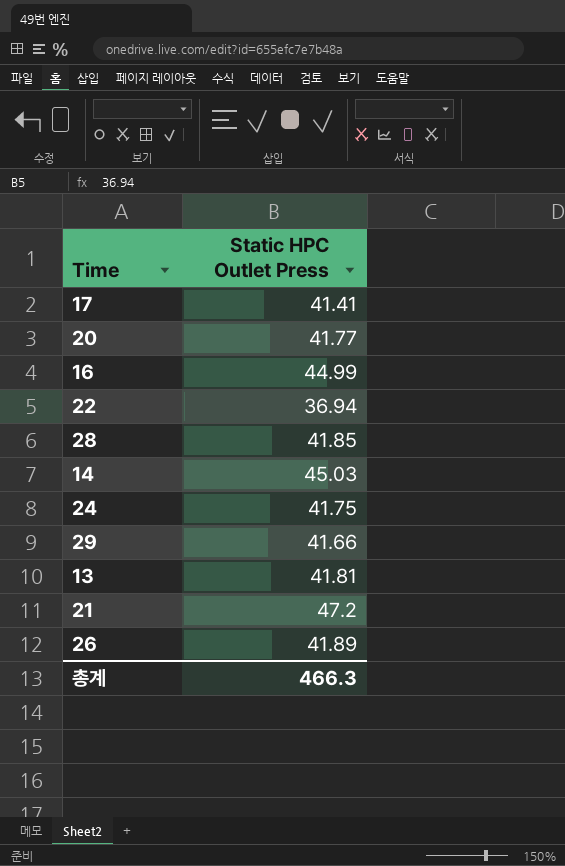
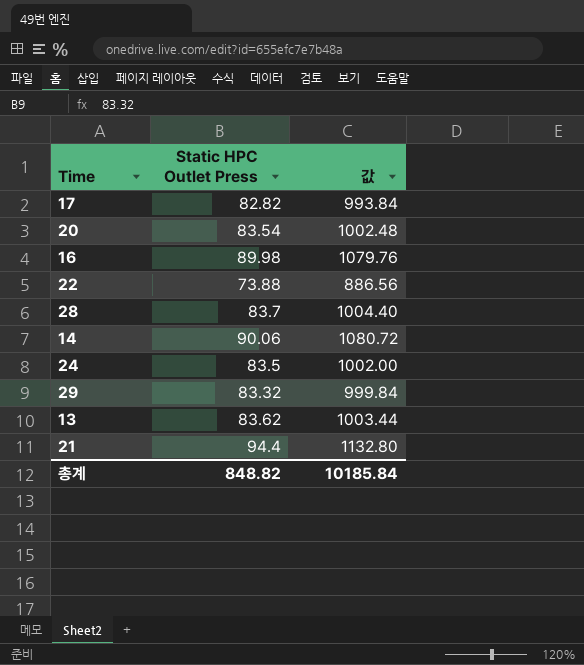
column 값 | formula: none -> [Static HPC Outlet Press] * 12
row 26: 41.89 -> none
17 | Static HPC Outlet Press: 41.41 -> 82.82
20 | Static HPC Outlet Press: 41.77 -> 83.54
16 | Static HPC Outlet Press: 44.99 -> 89.98
22 | Static HPC Outlet Press: 36.94 -> 73.88
28 | Static HPC Outlet Press: 41.85 -> 83.7
14 | Static HPC Outlet Press: 45.03 -> 90.06
24 | Static HPC Outlet Press: 41.75 -> 83.5
29 | Static HPC Outlet Press: 41.66 -> 83.32
13 | Static HPC Outlet Press: 41.81 -> 83.62
21 | Static HPC Outlet Press: 47.2 -> 94.4
총계 | Static HPC Outlet Press: 466.3 -> 848.82

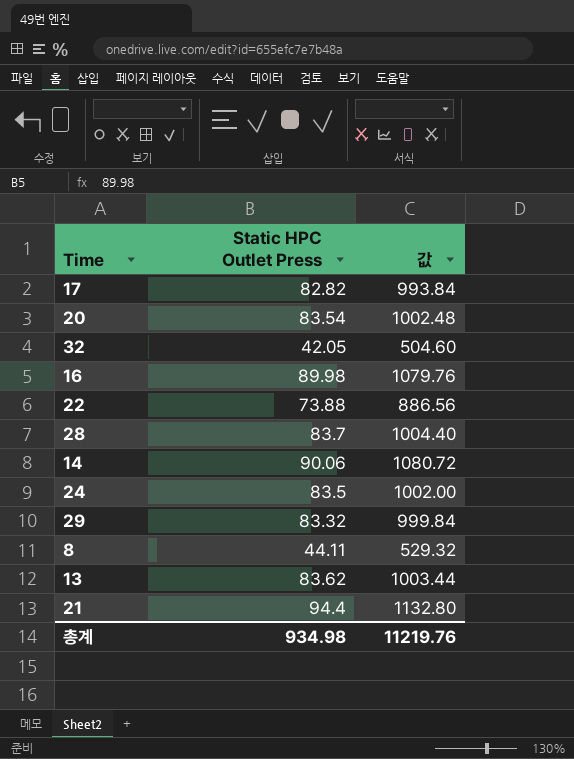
row 32: none -> 42.05 | 504.60
row 8: none -> 44.11 | 529.32
총계 | Static HPC Outlet Press: 848.82 -> 934.98
총계 | 값: 10185.84 -> 11219.76

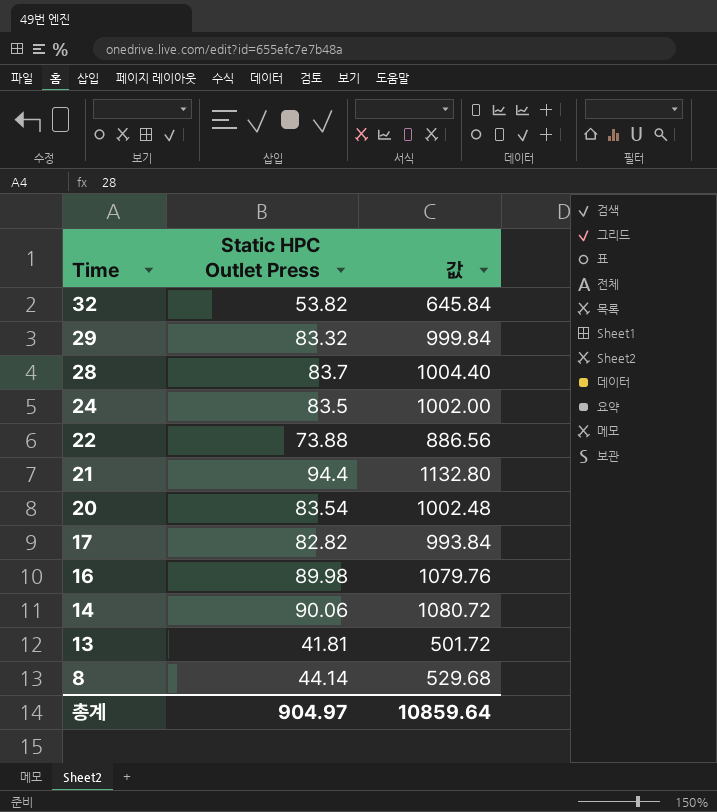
row order: none -> Time descending
32 | Static HPC Outlet Press: 42.05 -> 53.82
32 | 값: 504.60 -> 645.84
13 | Static HPC Outlet Press: 83.62 -> 41.81
13 | 값: 1003.44 -> 501.72
8 | Static HPC Outlet Press: 44.11 -> 44.14
8 | 값: 529.32 -> 529.68
총계 | Static HPC Outlet Press: 934.98 -> 904.97
총계 | 값: 11219.76 -> 10859.64

